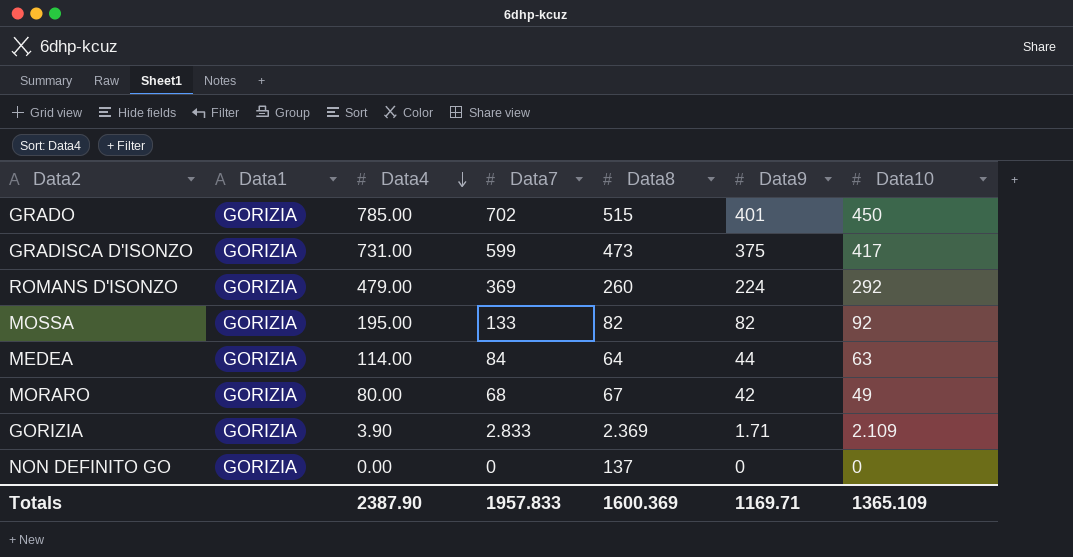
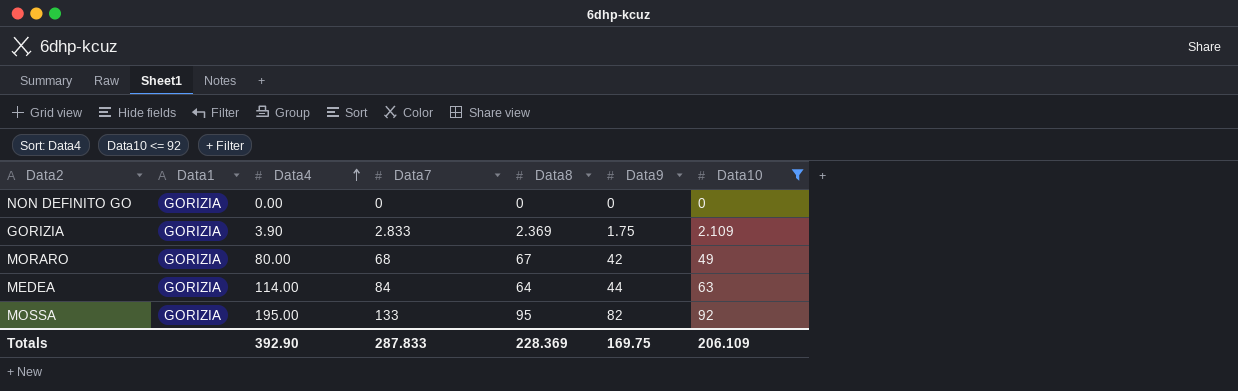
filter: none -> Data10 <= 92
row order: Data4 descending -> Data4 ascending
NON DEFINITO GO | Data8: 137 -> 0
GORIZIA | Data9: 1.71 -> 1.75
MOSSA | Data8: 82 -> 95
Totals | Data4: 2387.90 -> 392.90
Totals | Data7: 1957.833 -> 287.833
Totals | Data8: 1600.369 -> 228.369
Totals | Data9: 1169.71 -> 169.75
Totals | Data10: 1365.109 -> 206.109

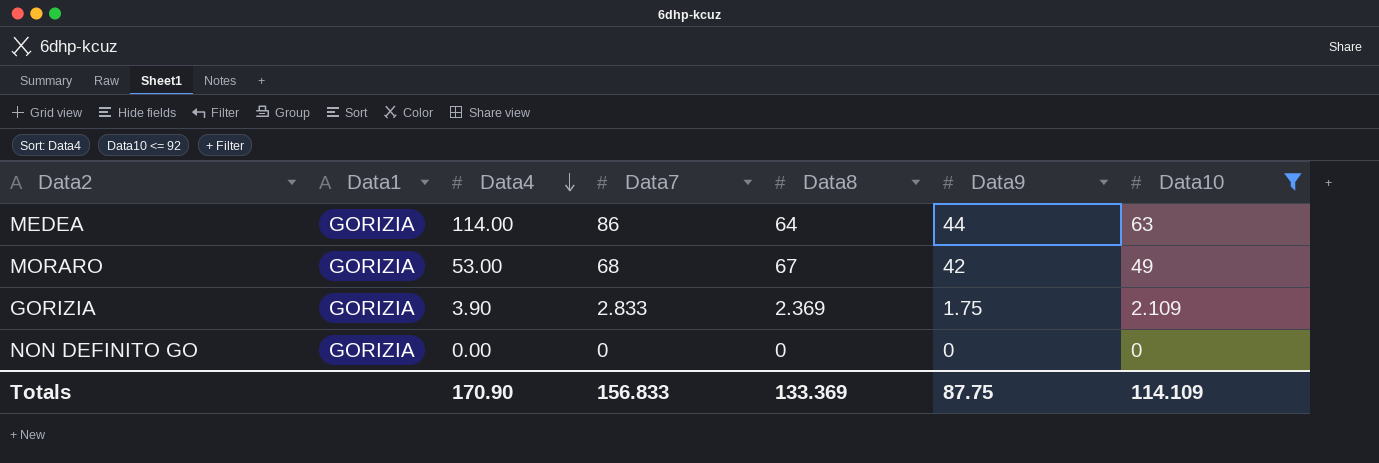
row order: Data4 ascending -> Data4 descending
row MOSSA: GORIZIA | 195.00 | 133 | 95 | 82 | 92 -> none
MEDEA | Data7: 84 -> 86
MORARO | Data4: 80.00 -> 53.00
Totals | Data4: 392.90 -> 170.90
Totals | Data7: 287.833 -> 156.833
Totals | Data8: 228.369 -> 133.369
Totals | Data9: 169.75 -> 87.75
Totals | Data10: 206.109 -> 114.109

